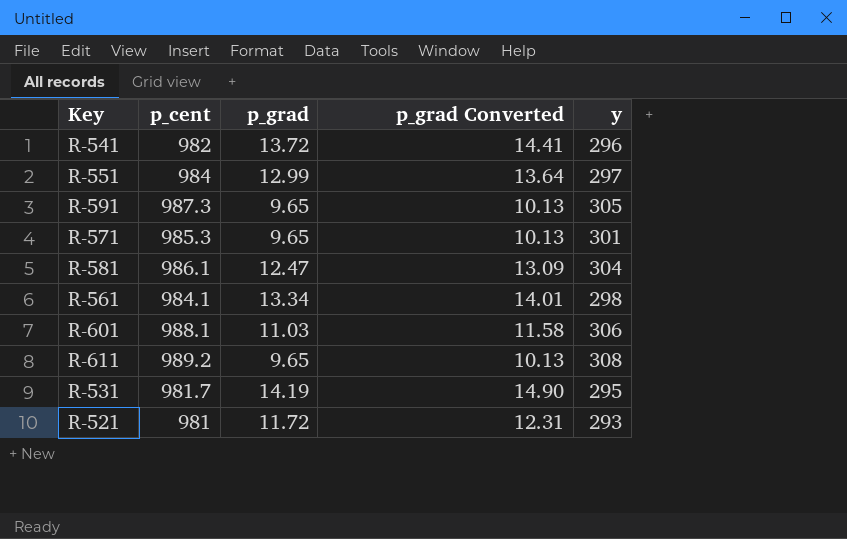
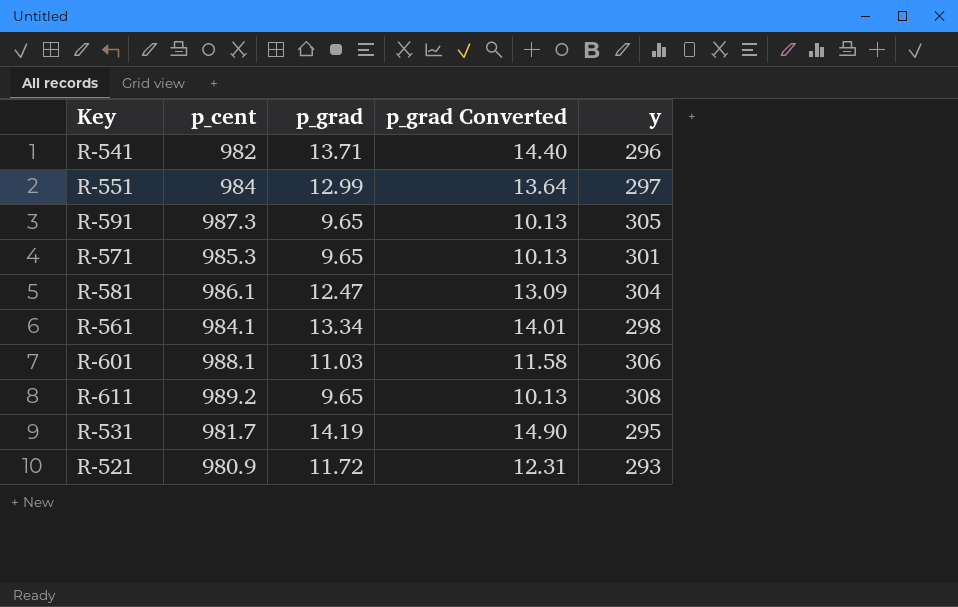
R-541 | p_grad: 13.72 -> 13.71
R-541 | p_grad Converted: 14.41 -> 14.40
R-521 | p_cent: 981 -> 980.9

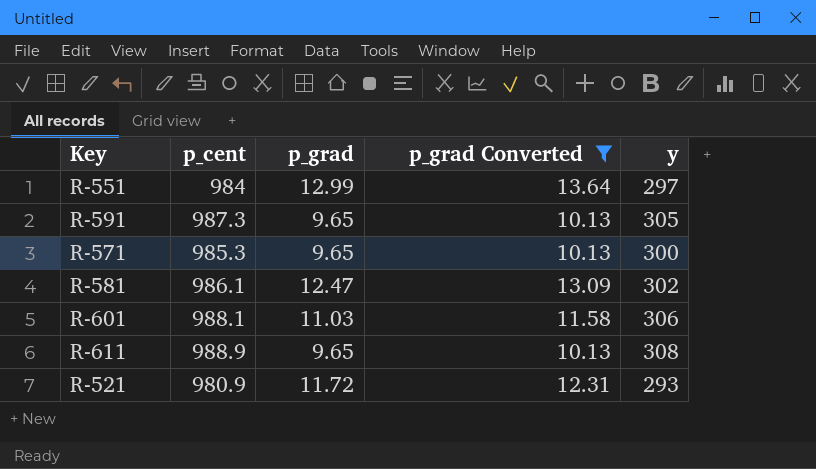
filter: none -> p_grad Converted <= 13.64
R-571 | y: 301 -> 300
R-581 | y: 304 -> 302
R-611 | p_cent: 989.2 -> 988.9

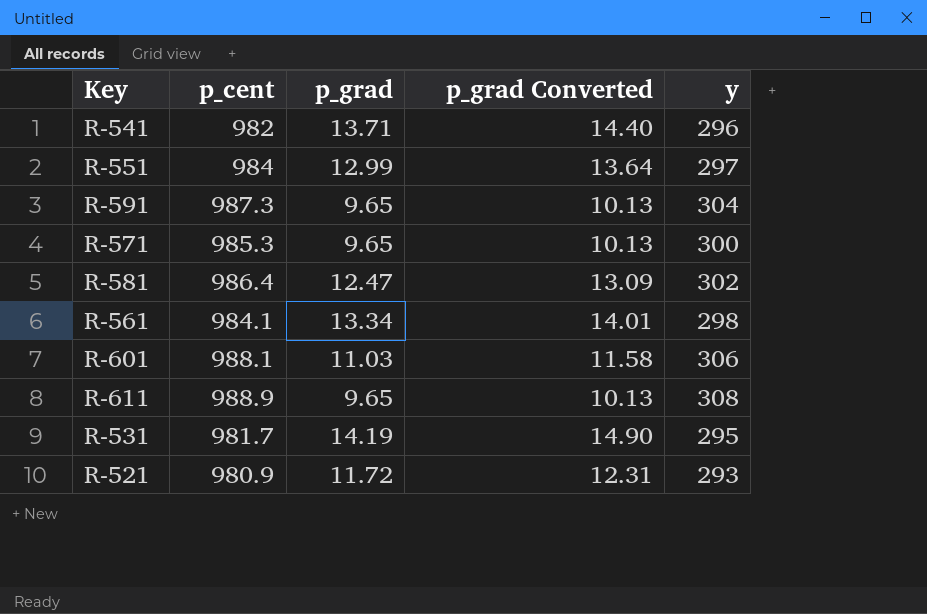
filter: p_grad Converted <= 13.64 -> none
R-591 | y: 305 -> 304
R-581 | p_cent: 986.1 -> 986.4

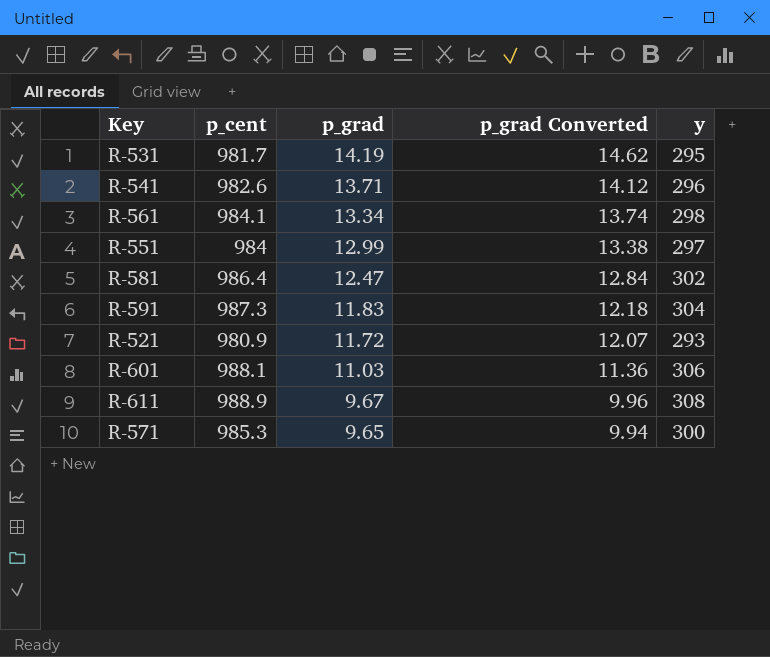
row order: none -> p_grad descending
column p_grad Converted | formula: [p_grad] * 1.05 -> [p_grad] * 1.03
R-541 | p_cent: 982 -> 982.6
R-591 | p_grad: 9.65 -> 11.83
R-611 | p_grad: 9.65 -> 9.67

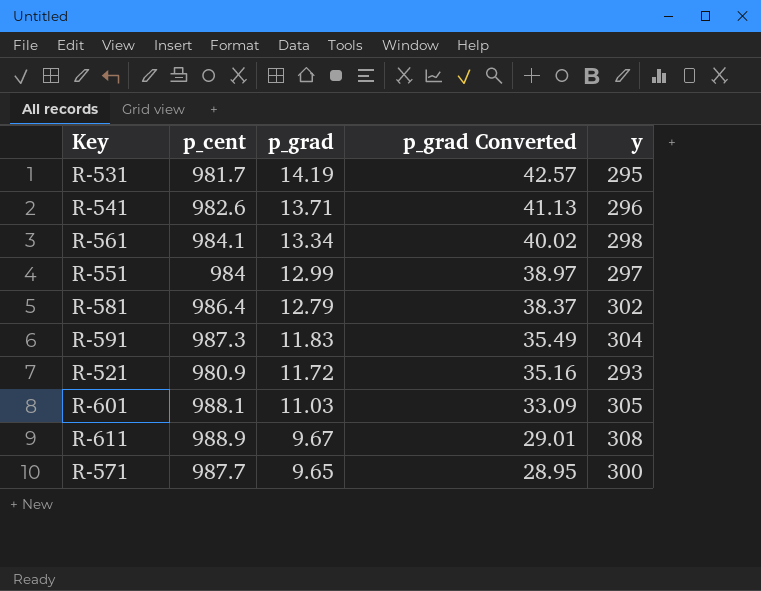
column p_grad Converted | formula: [p_grad] * 1.03 -> [p_grad] * 3
R-581 | p_grad: 12.47 -> 12.79
R-601 | y: 306 -> 305
R-571 | p_cent: 985.3 -> 987.7

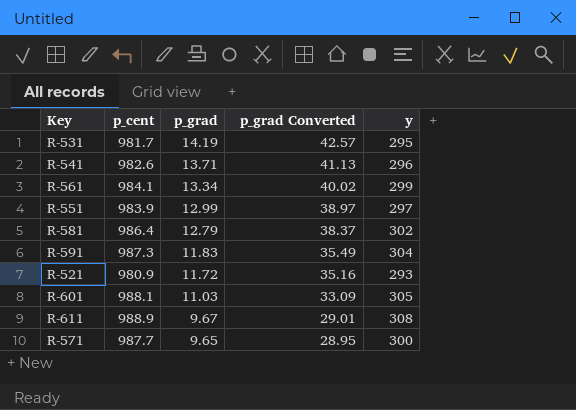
R-561 | y: 298 -> 299
R-551 | p_cent: 984 -> 983.9

